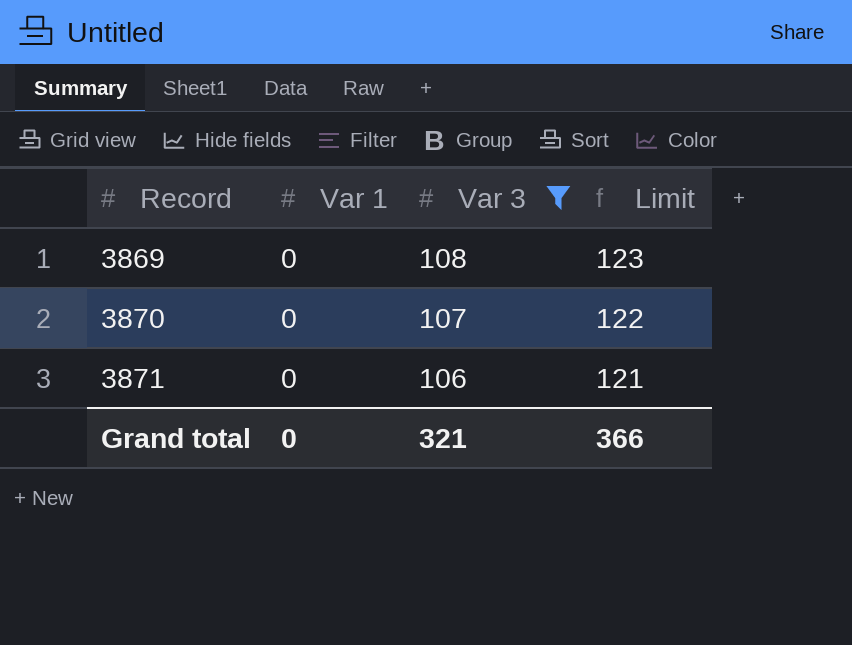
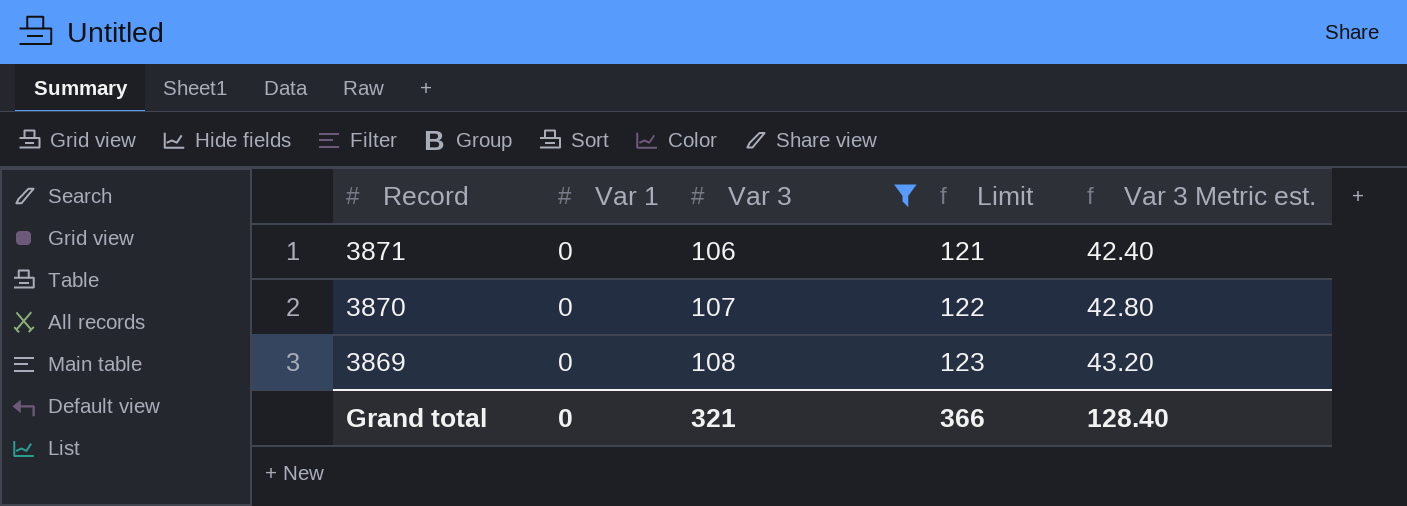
row order: Record ascending -> Record descending
column Var 3 Metric est. | formula: none -> [Var 3] * 0.4

